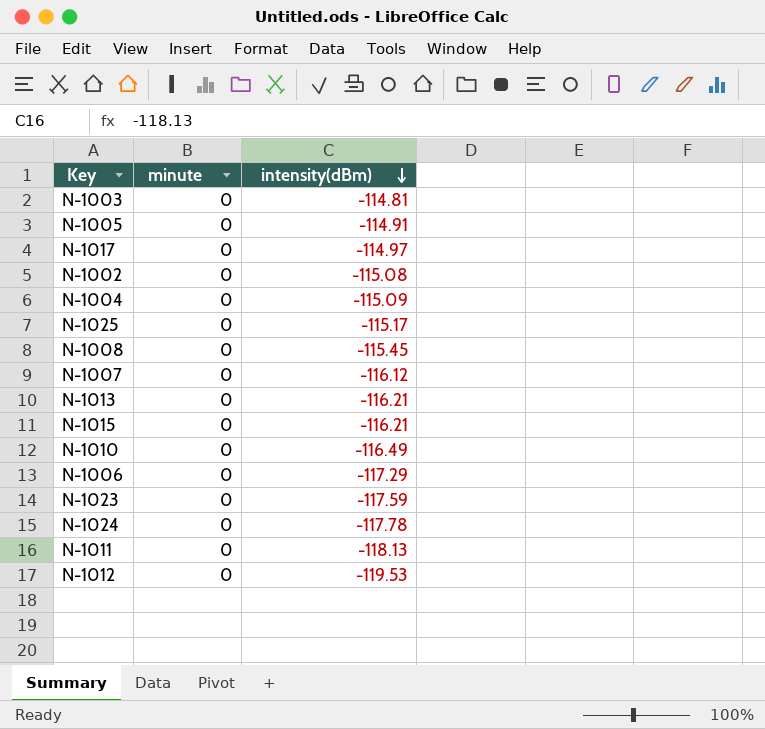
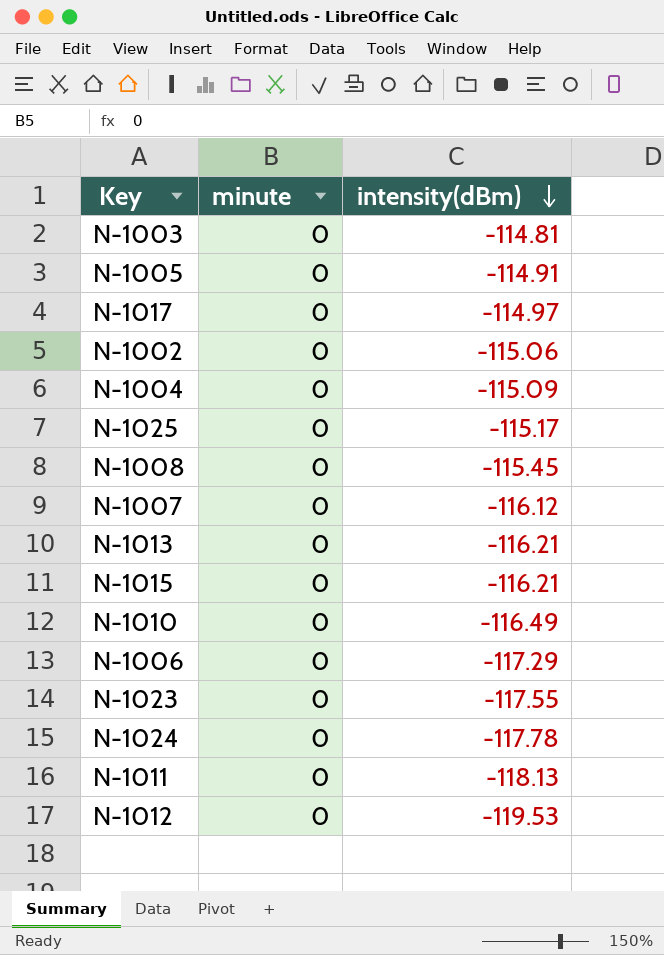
N-1002 | intensity(dBm): -115.08 -> -115.06
N-1023 | intensity(dBm): -117.59 -> -117.55

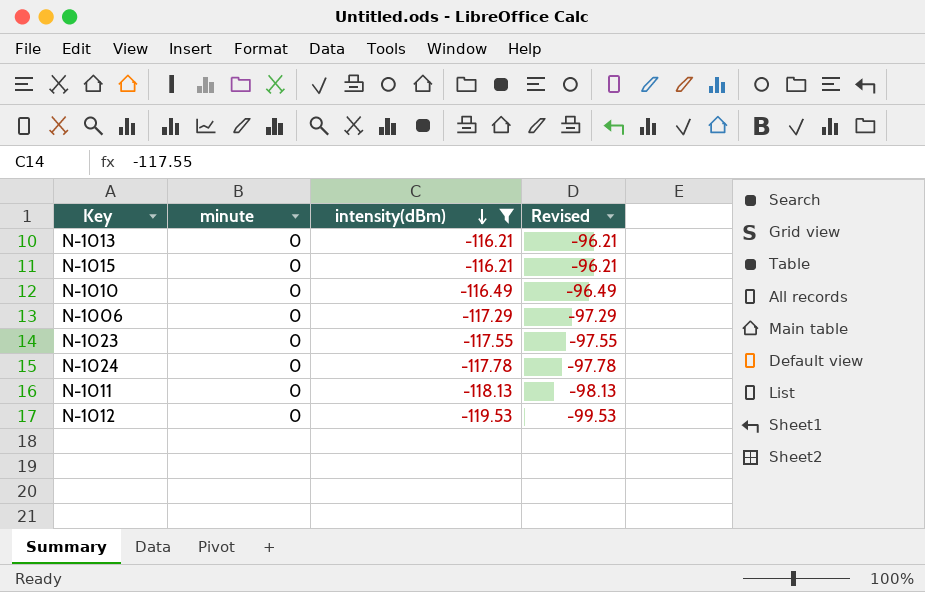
filter: none -> intensity(dBm) <= -116.21
column Revised | formula: none -> [intensity(dBm)] + 20

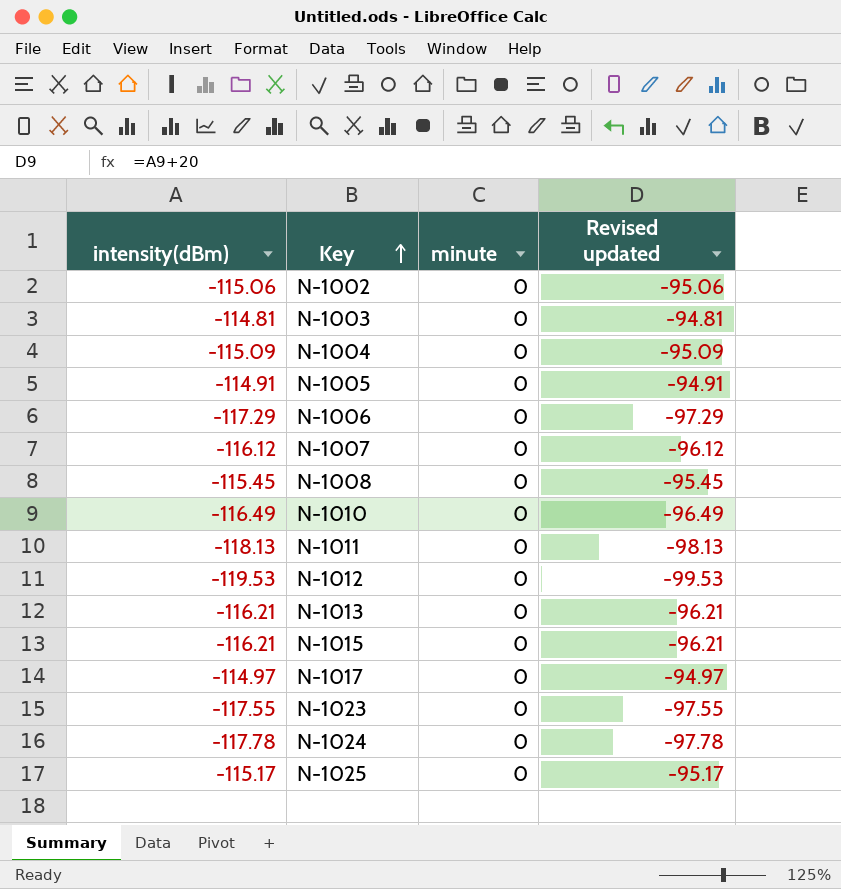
filter: intensity(dBm) <= -116.21 -> none
row order: intensity(dBm) descending -> Key ascending
column intensity(dBm) | position: 3 -> 1
column name: Revised -> Revised updated

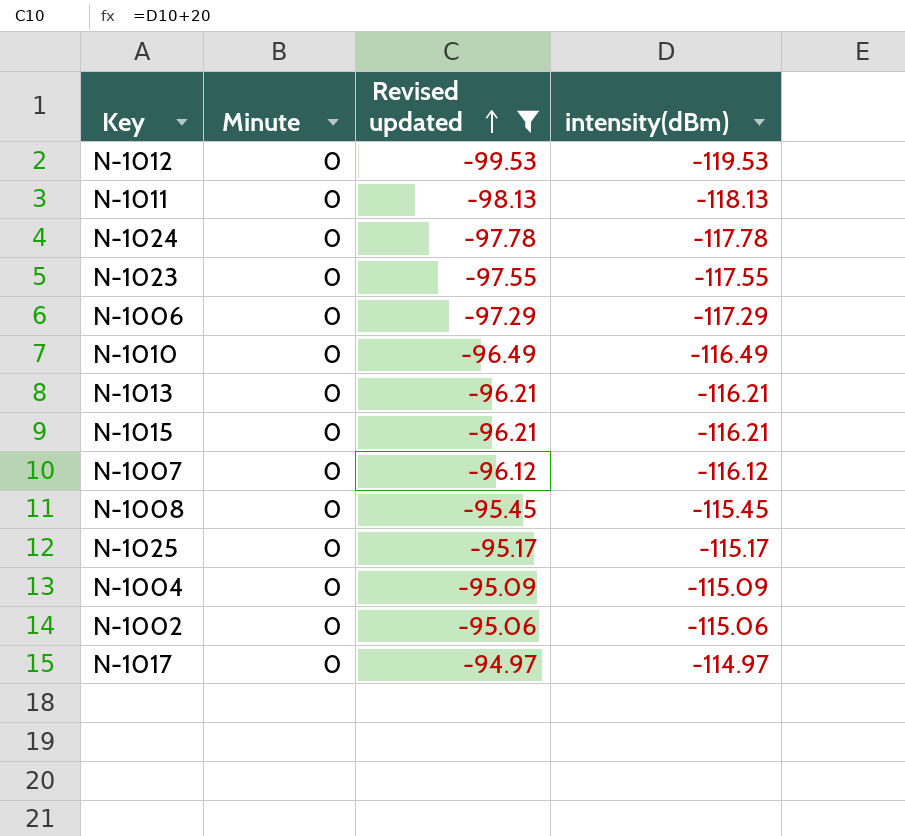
filter: none -> Revised updated <= -94.97
row order: Key ascending -> Revised updated ascending
column name: minute -> Minute
column intensity(dBm) | position: 1 -> 4

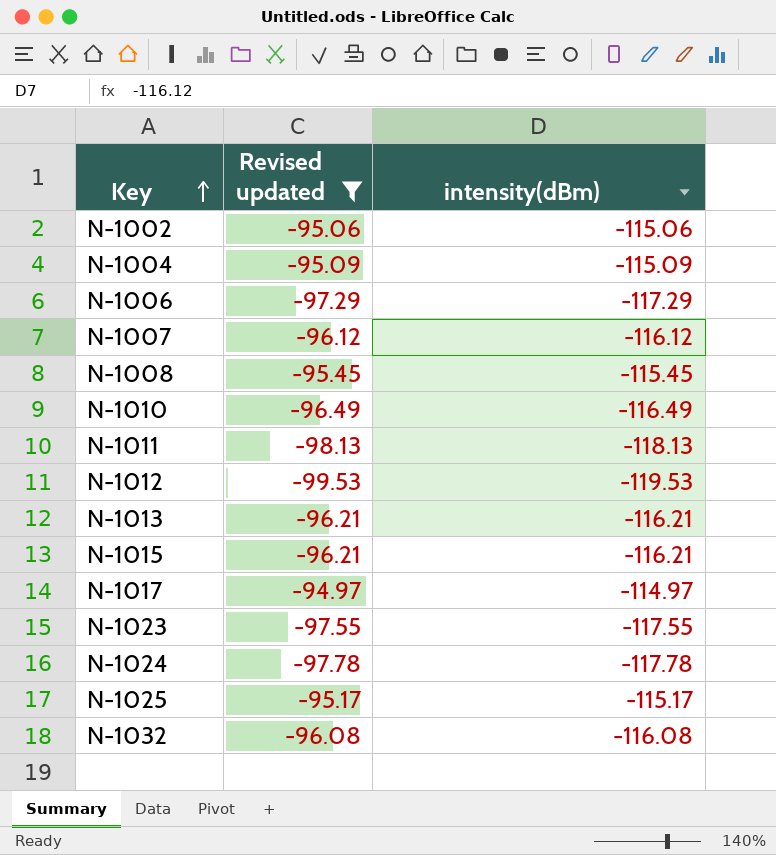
row order: Revised updated ascending -> Key ascending
column Minute | position: 2 -> none
row N-1032: none -> -96.08 | -116.08

